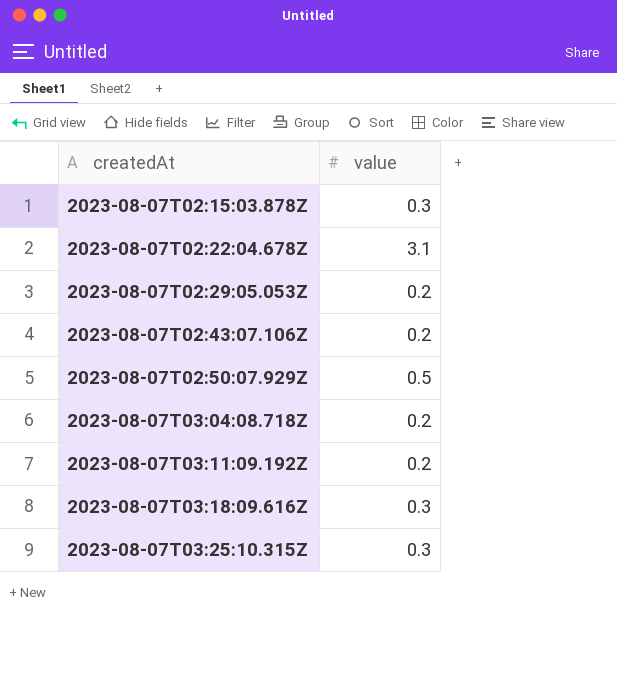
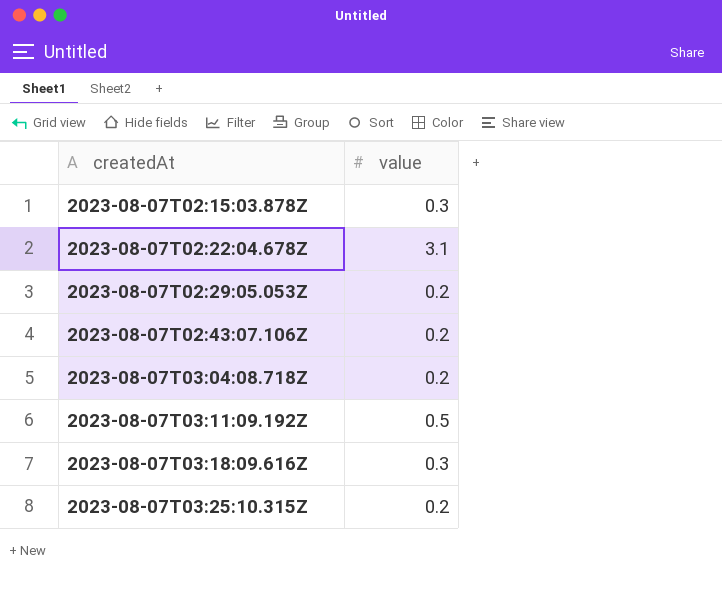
row 2023-08-07T02:50:07.929Z: 0.5 -> none
2023-08-07T03:11:09.192Z | value: 0.2 -> 0.5
2023-08-07T03:25:10.315Z | value: 0.3 -> 0.2

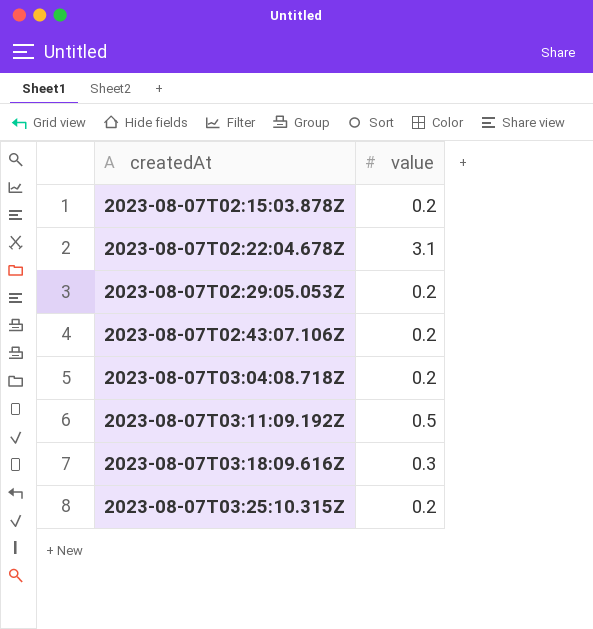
2023-08-07T02:15:03.878Z | value: 0.3 -> 0.2

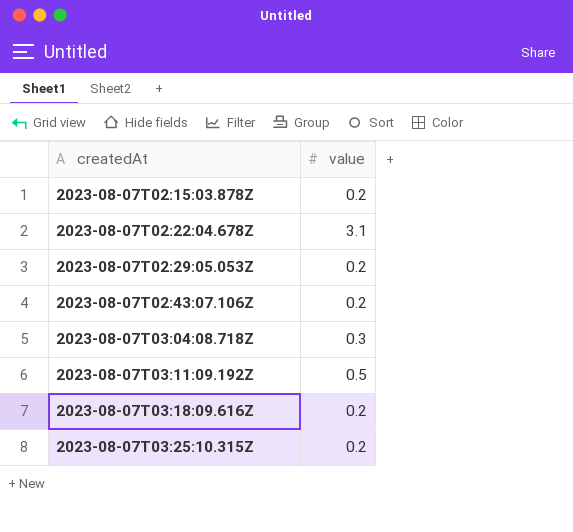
2023-08-07T03:04:08.718Z | value: 0.2 -> 0.3
2023-08-07T03:18:09.616Z | value: 0.3 -> 0.2

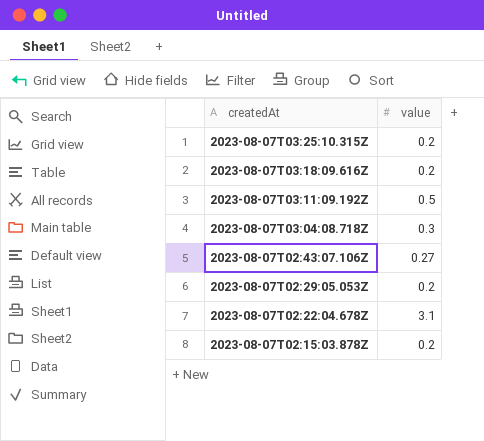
row order: createdAt ascending -> createdAt descending
2023-08-07T02:43:07.106Z | value: 0.2 -> 0.27

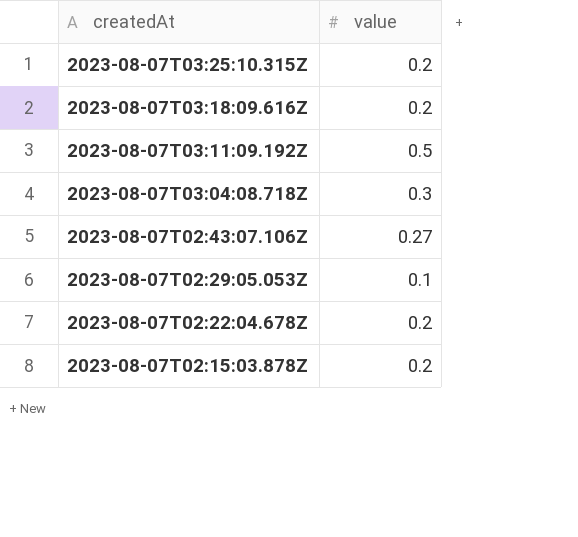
2023-08-07T02:29:05.053Z | value: 0.2 -> 0.1
2023-08-07T02:22:04.678Z | value: 3.1 -> 0.2

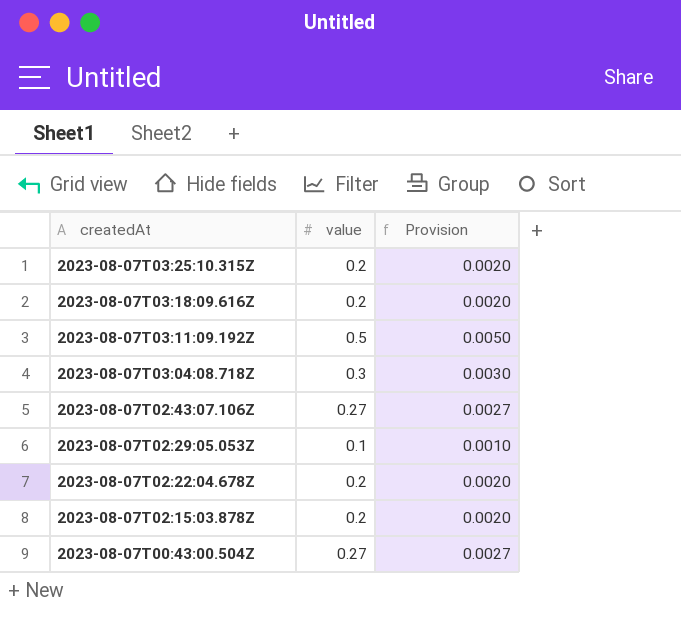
column Provision | formula: none -> [value] * 0.01
row 2023-08-07T00:43:00.504Z: none -> 0.27 | 0.0027

